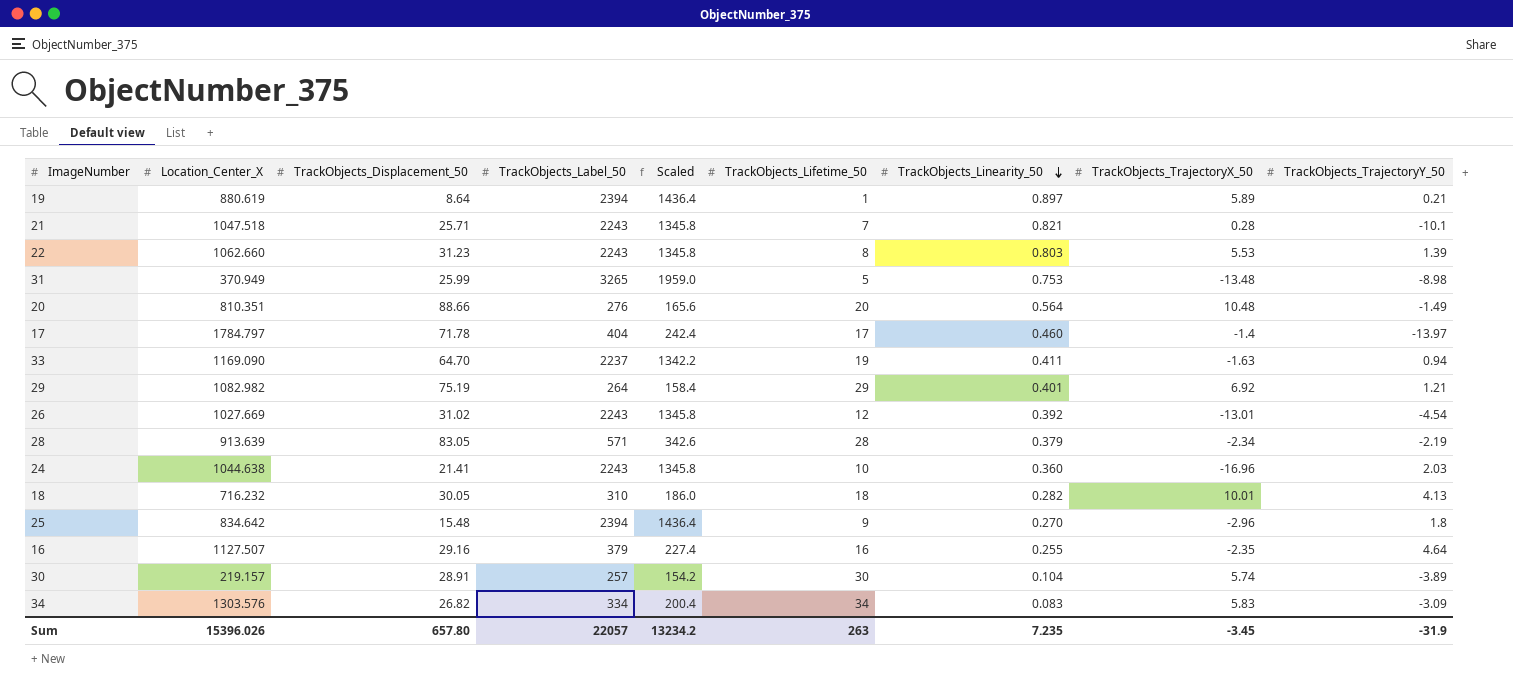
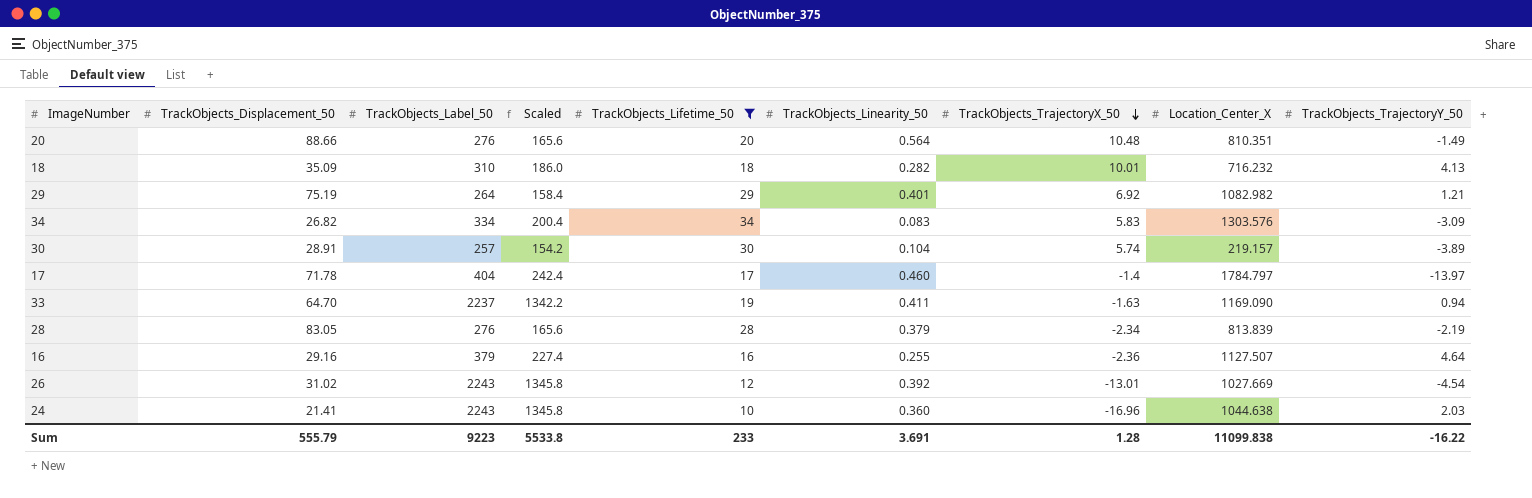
filter: none -> TrackObjects_Lifetime_50 >= 10
row order: TrackObjects_Linearity_50 descending -> TrackObjects_TrajectoryX_50 descending
column Location_Center_X | position: 2 -> 8
18 | TrackObjects_Displacement_50: 30.05 -> 35.09
28 | TrackObjects_Label_50: 571 -> 276
28 | Scaled: 342.6 -> 165.6
28 | Location_Center_X: 913.639 -> 813.839
16 | TrackObjects_TrajectoryX_50: -2.35 -> -2.36
Sum | TrackObjects_Displacement_50: 657.80 -> 555.79
Sum | TrackObjects_Label_50: 22057 -> 9223
Sum | Scaled: 13234.2 -> 5533.8
Sum | TrackObjects_Lifetime_50: 263 -> 233
Sum | TrackObjects_Linearity_50: 7.235 -> 3.691
Sum | TrackObjects_TrajectoryX_50: -3.45 -> 1.28
Sum | Location_Center_X: 15396.026 -> 11099.838
Sum | TrackObjects_TrajectoryY_50: -31.9 -> -16.22

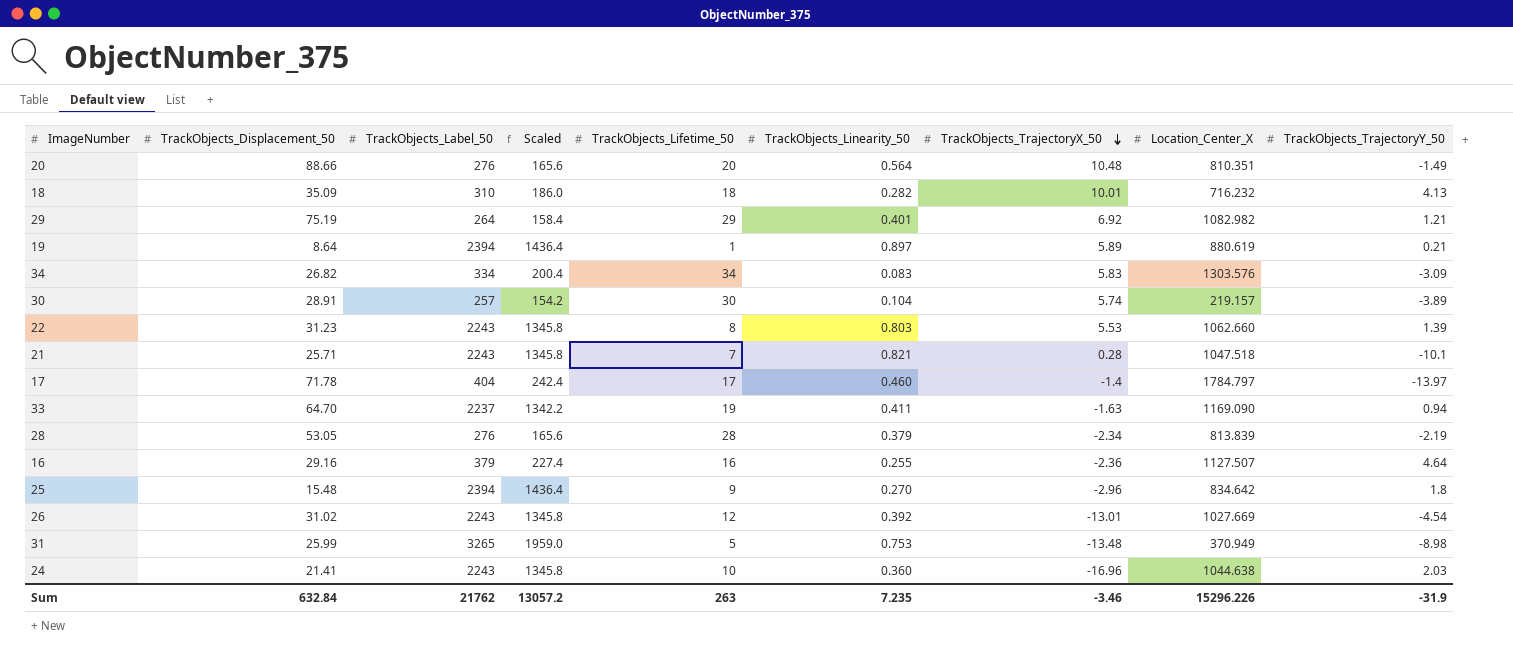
filter: TrackObjects_Lifetime_50 >= 10 -> none
28 | TrackObjects_Displacement_50: 83.05 -> 53.05
Sum | TrackObjects_Displacement_50: 555.79 -> 632.84
Sum | TrackObjects_Label_50: 9223 -> 21762
Sum | Scaled: 5533.8 -> 13057.2
Sum | TrackObjects_Lifetime_50: 233 -> 263
Sum | TrackObjects_Linearity_50: 3.691 -> 7.235
Sum | TrackObjects_TrajectoryX_50: 1.28 -> -3.46
Sum | Location_Center_X: 11099.838 -> 15296.226
Sum | TrackObjects_TrajectoryY_50: -16.22 -> -31.9

